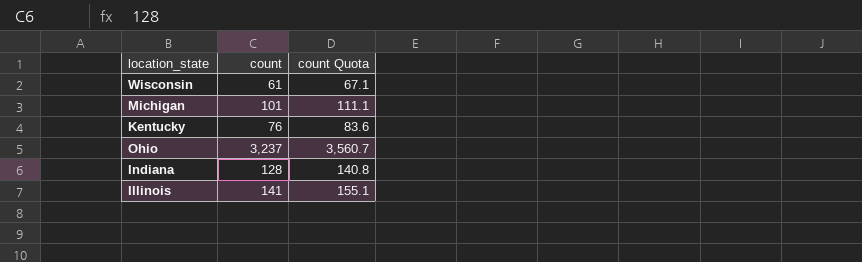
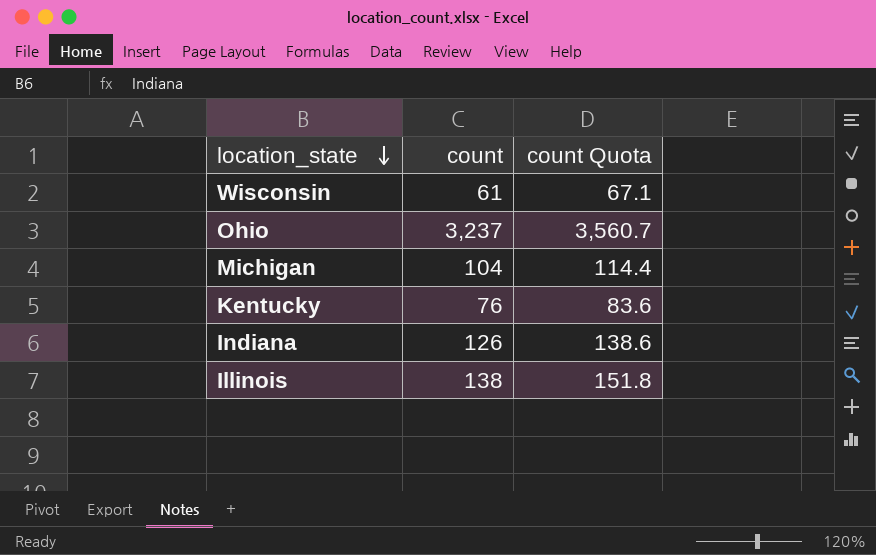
row order: none -> location_state descending
Michigan | count: 101 -> 104
Michigan | count Quota: 111.1 -> 114.4
Indiana | count: 128 -> 126
Indiana | count Quota: 140.8 -> 138.6
Illinois | count: 141 -> 138
Illinois | count Quota: 155.1 -> 151.8

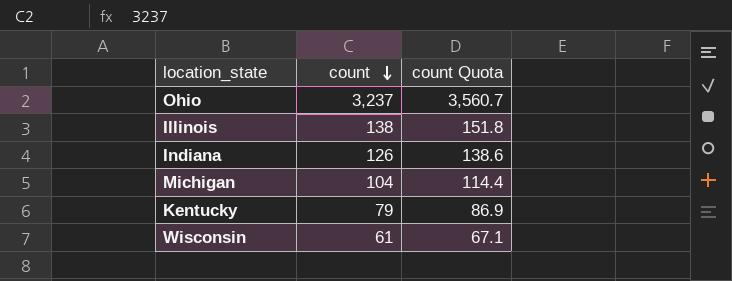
row order: location_state descending -> count descending
Kentucky | count: 76 -> 79
Kentucky | count Quota: 83.6 -> 86.9

